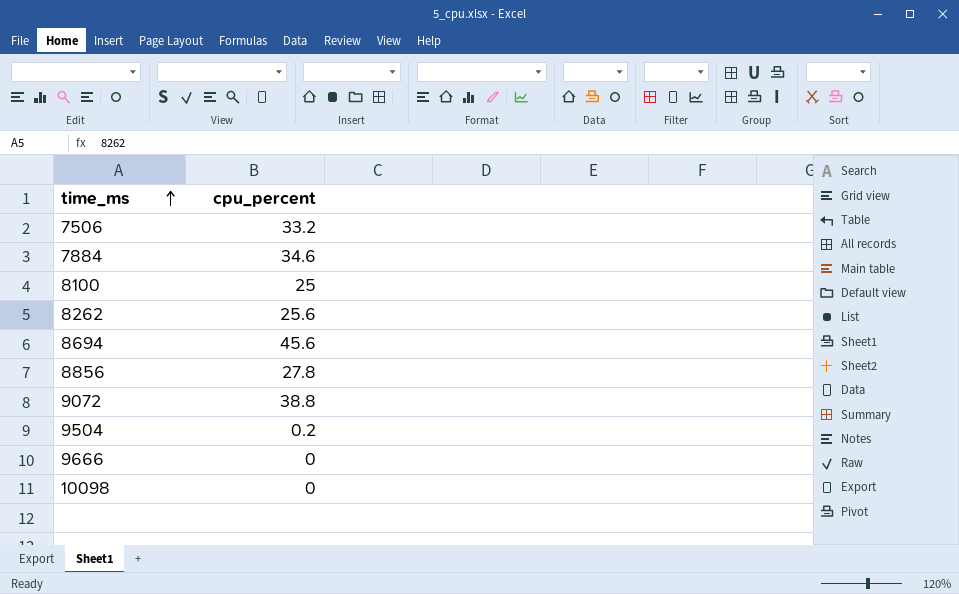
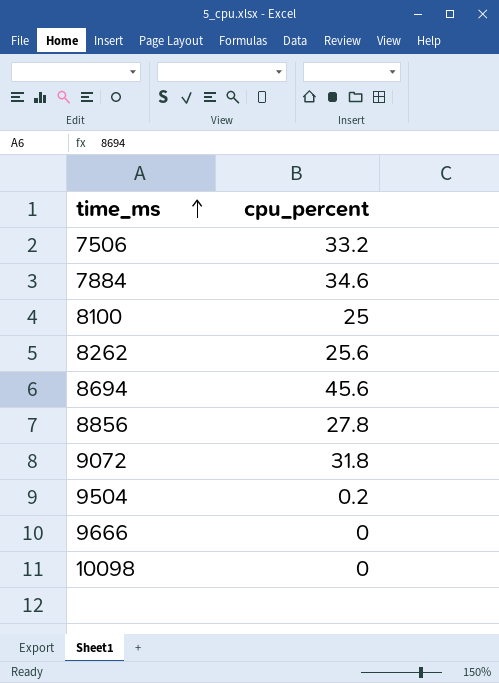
9072 | cpu_percent: 38.8 -> 31.8

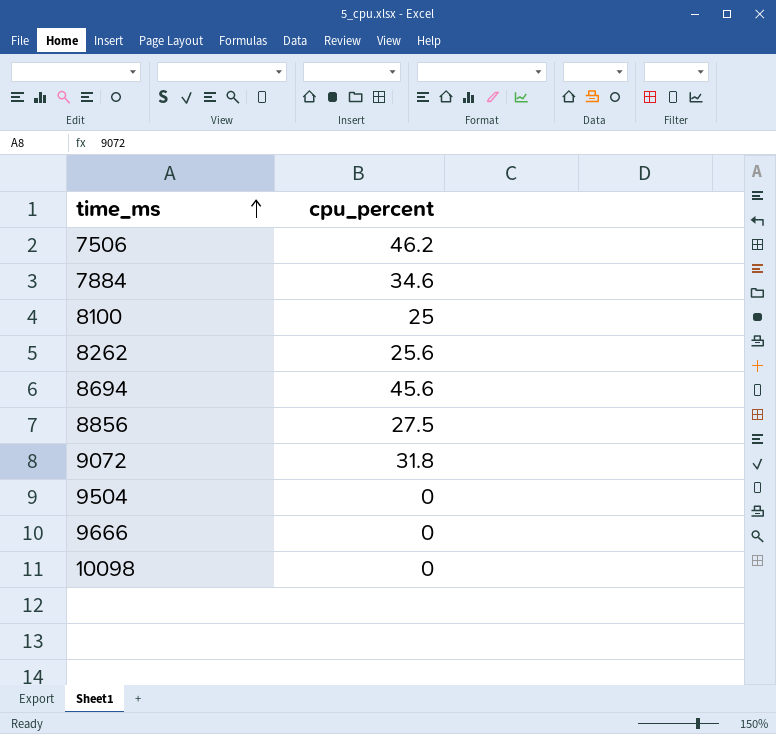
7506 | cpu_percent: 33.2 -> 46.2
8856 | cpu_percent: 27.8 -> 27.5
9504 | cpu_percent: 0.2 -> 0

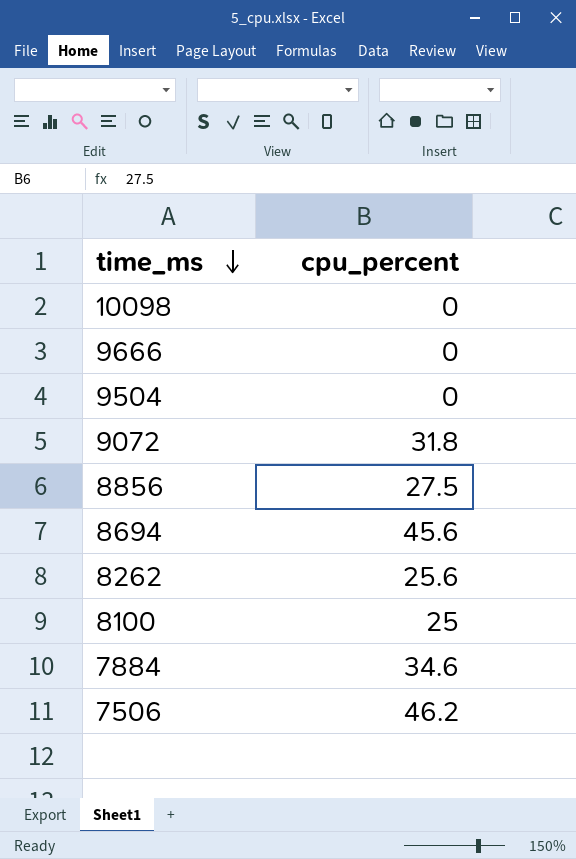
row order: time_ms ascending -> time_ms descending

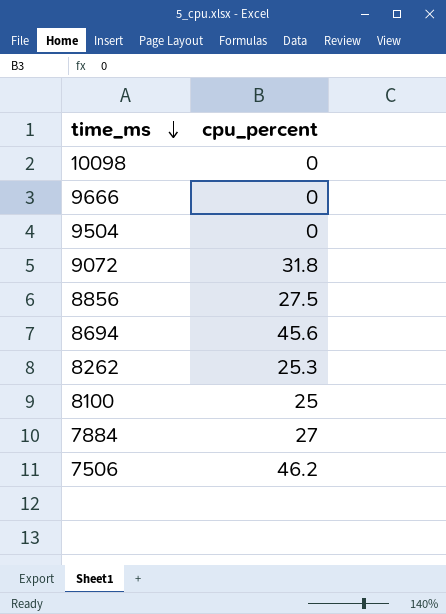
8262 | cpu_percent: 25.6 -> 25.3
7884 | cpu_percent: 34.6 -> 27

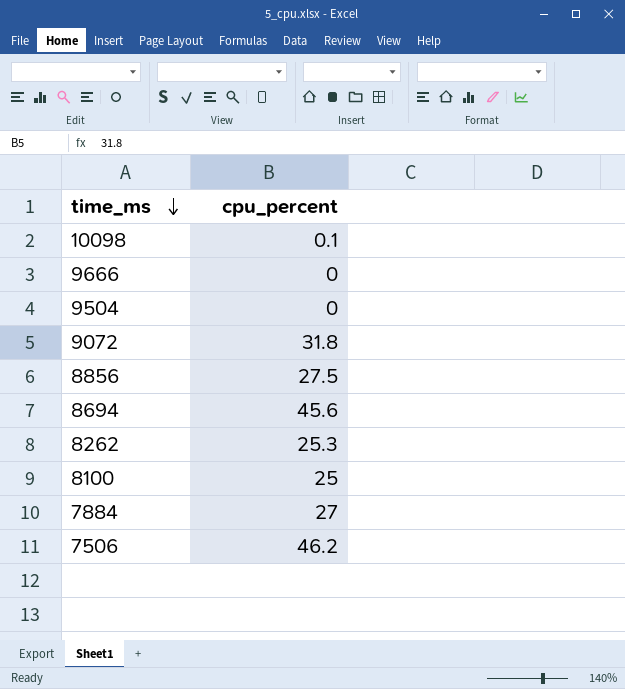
10098 | cpu_percent: 0 -> 0.1

